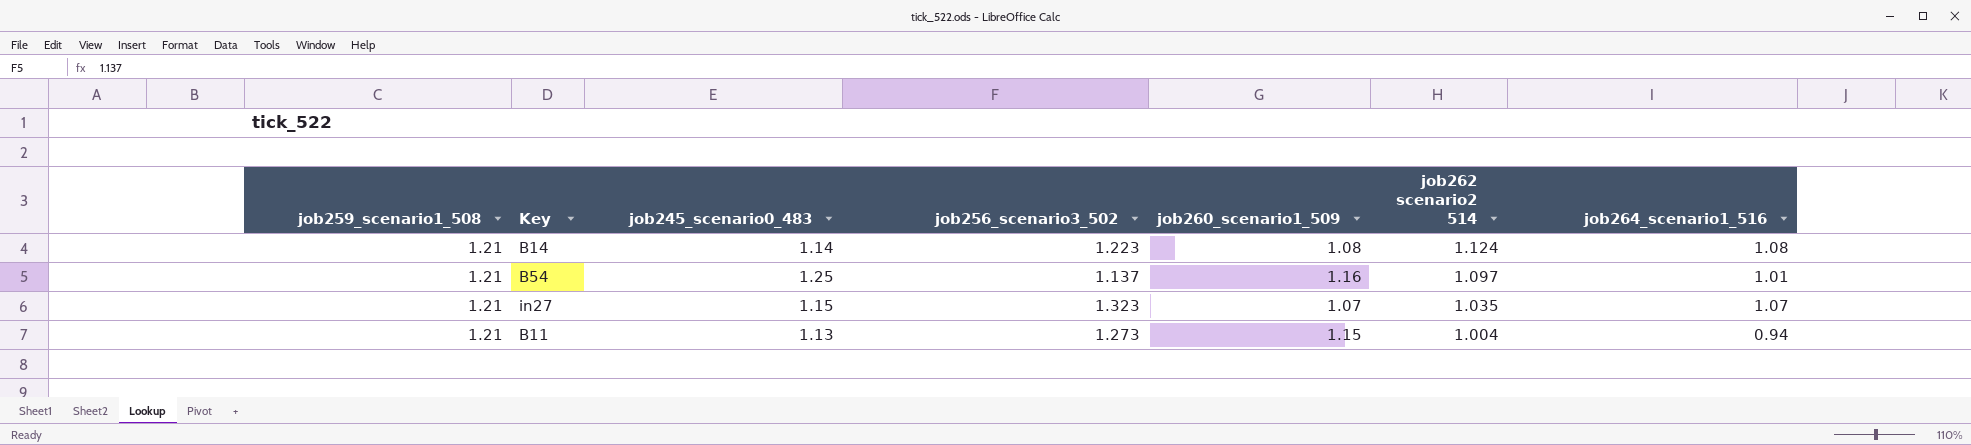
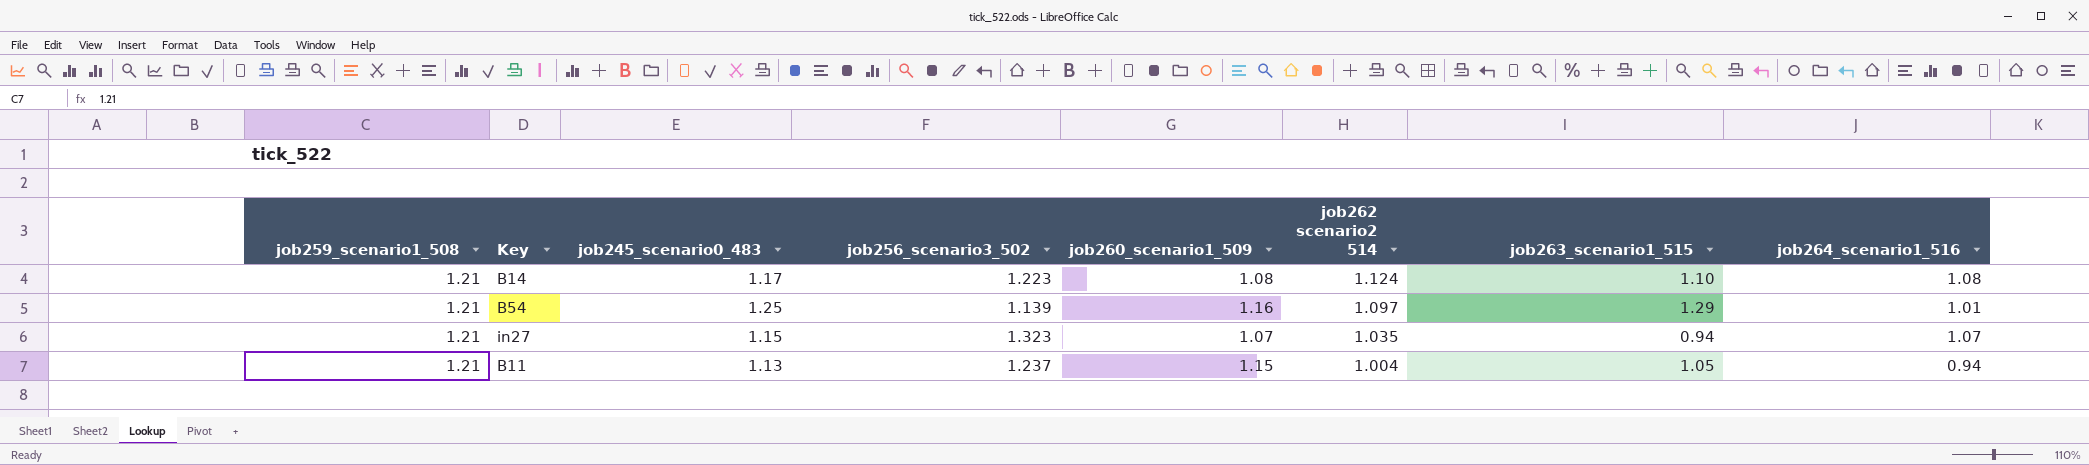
column job263_scenario1_515 | position: none -> 7
B14 | job245_scenario0_483: 1.14 -> 1.17
B54 | job256_scenario3_502: 1.137 -> 1.139
B11 | job256_scenario3_502: 1.273 -> 1.237

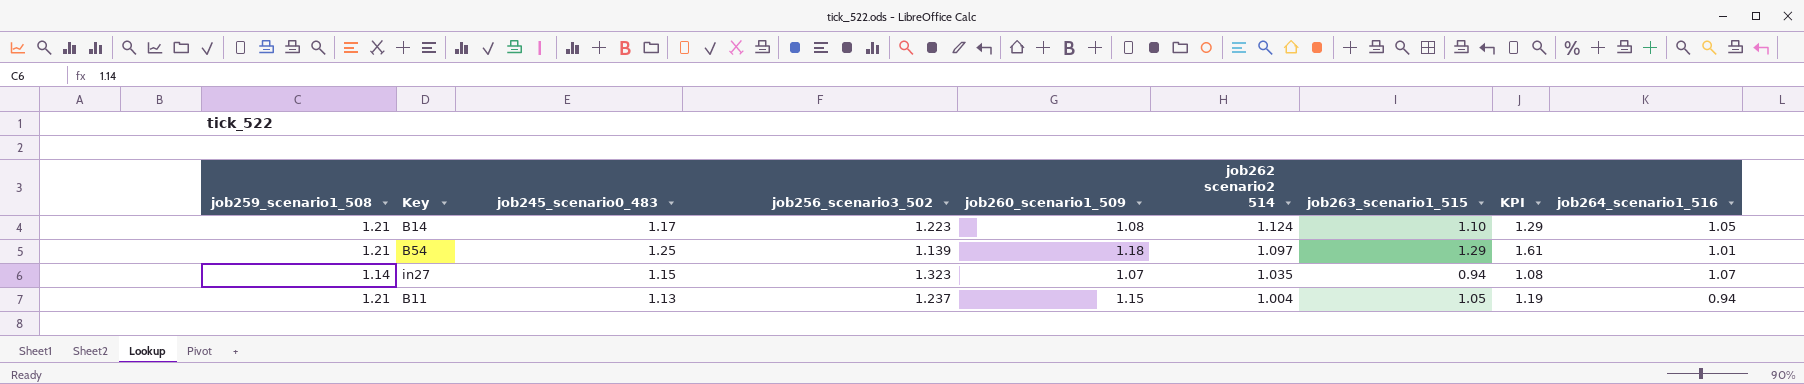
column KPI | formula: none -> [job245_scenario0_483] * [job263_scenario1_515]
B14 | job264_scenario1_516: 1.08 -> 1.05
B54 | job260_scenario1_509: 1.16 -> 1.18
in27 | job259_scenario1_508: 1.21 -> 1.14

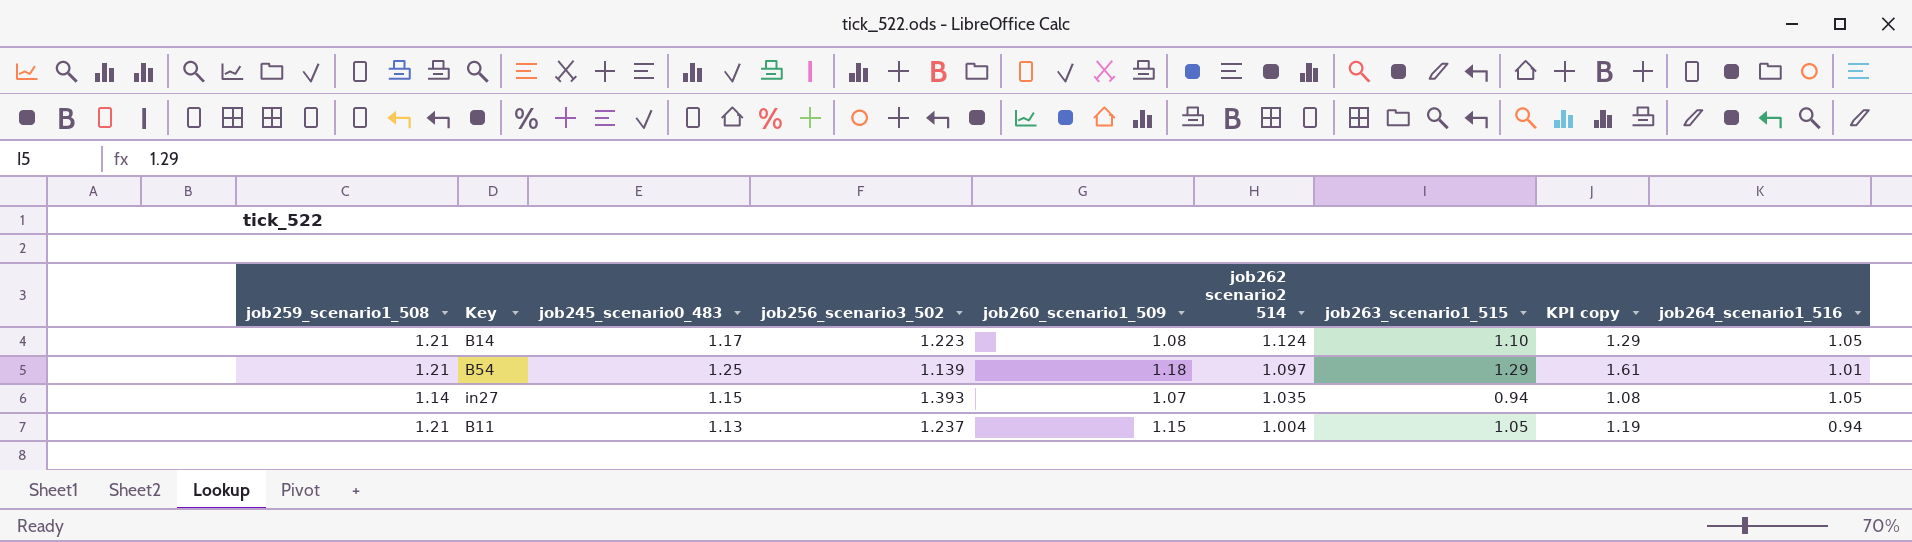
column name: KPI -> KPI copy
in27 | job256_scenario3_502: 1.323 -> 1.393
in27 | job264_scenario1_516: 1.07 -> 1.05

